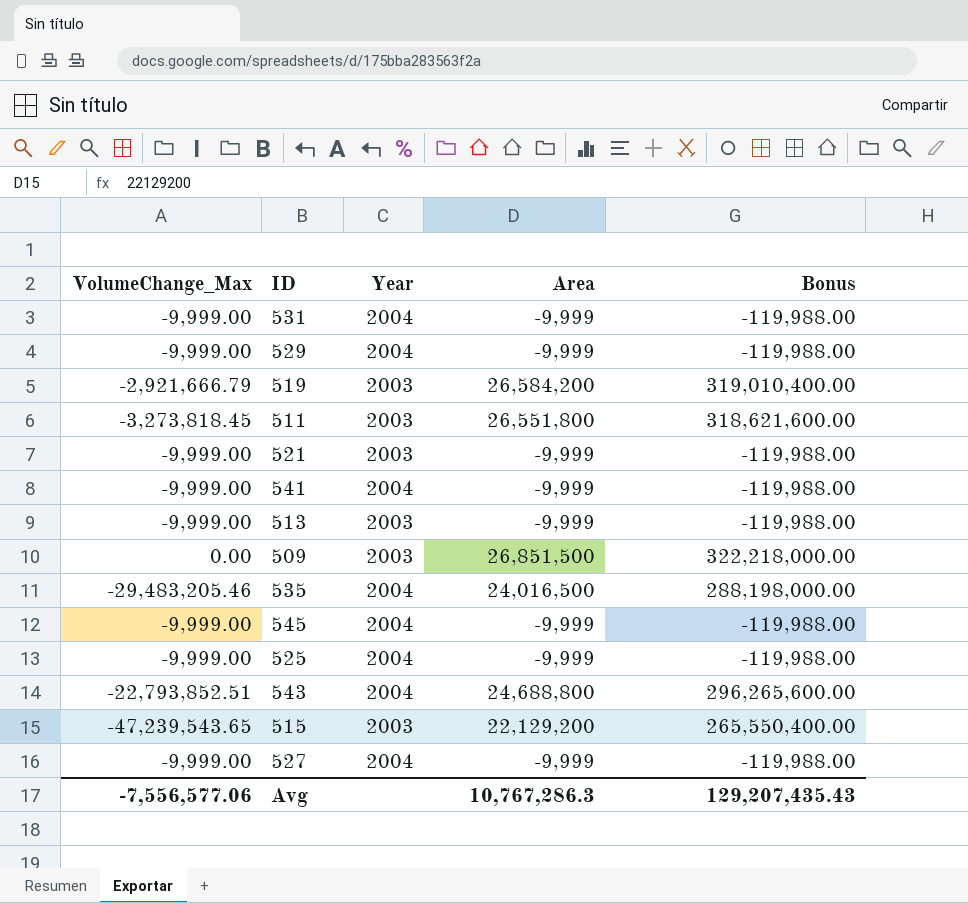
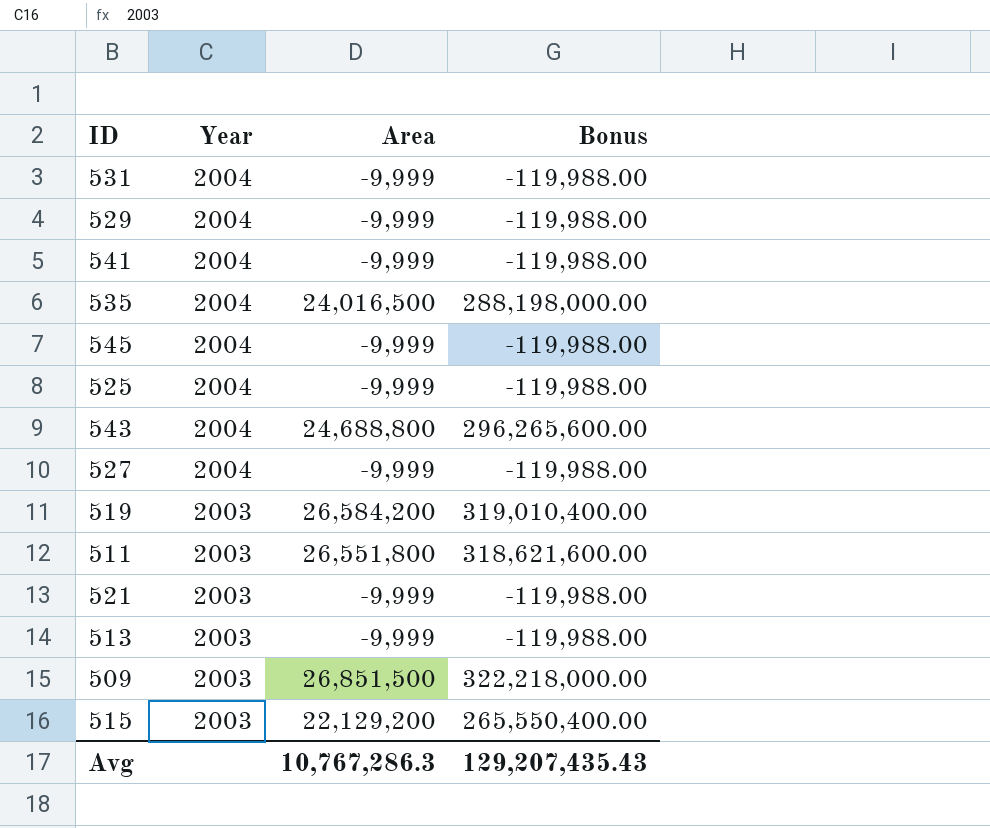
row order: none -> Year descending
column VolumeChange_Max | position: 1 -> none

